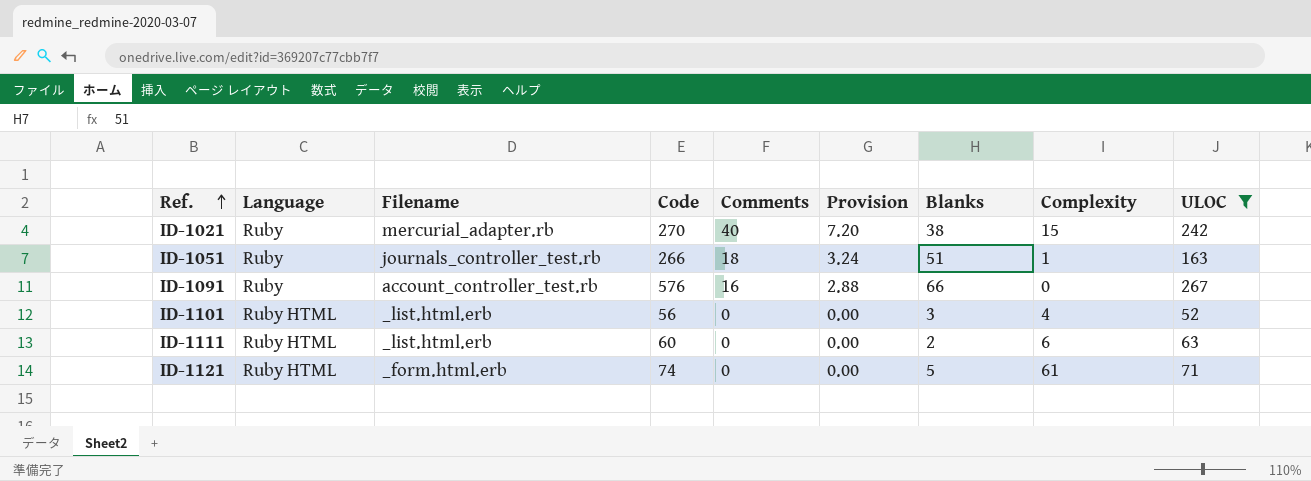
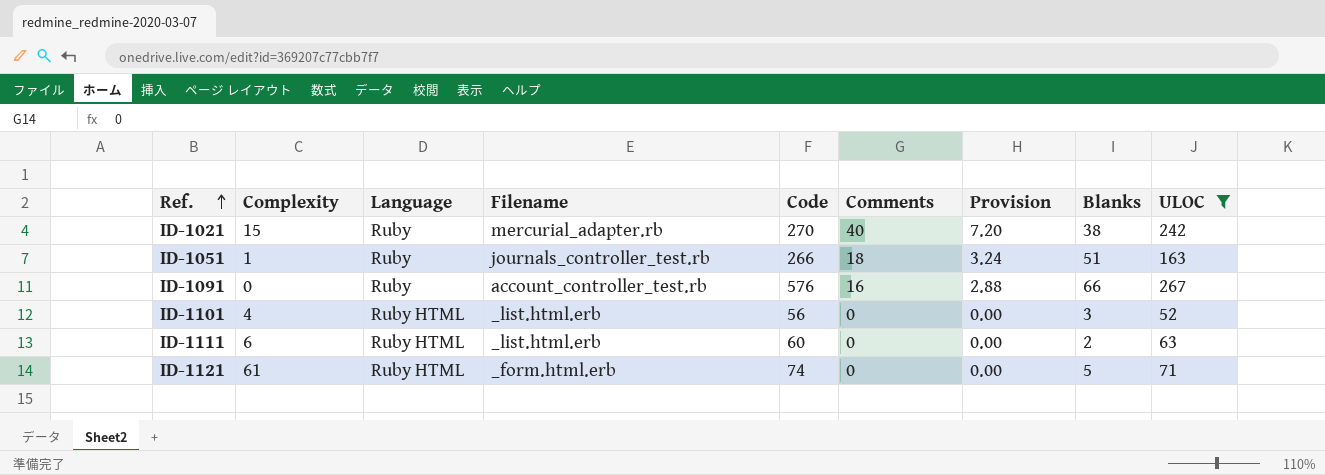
column Complexity | position: 8 -> 2

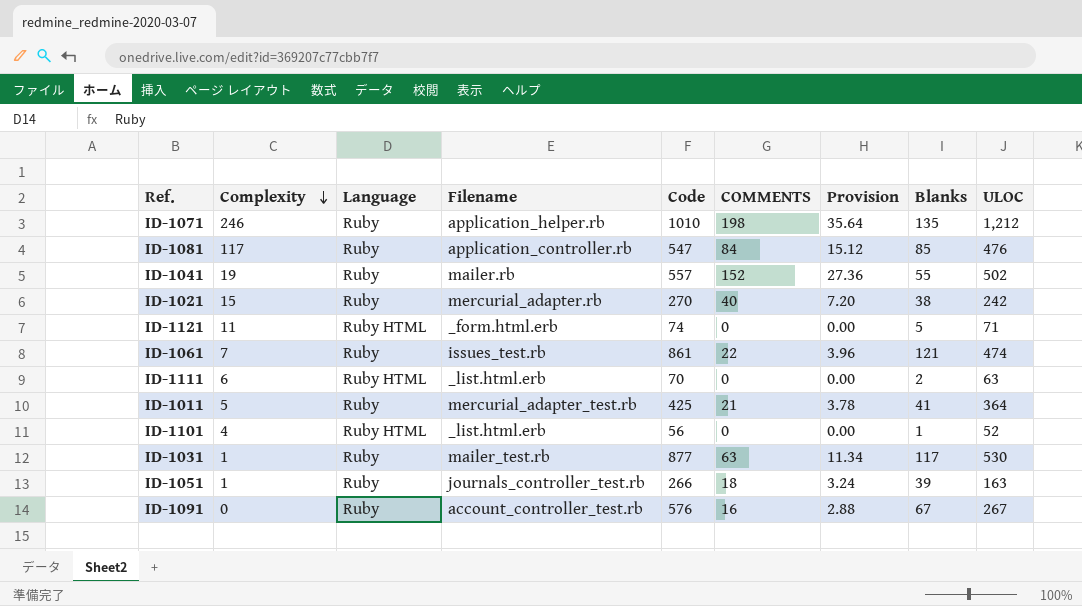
filter: ULOC <= 267 -> none
row order: Ref. ascending -> Complexity descending
column name: Comments -> COMMENTS
ID-1121 | Complexity: 61 -> 11
ID-1111 | Code: 60 -> 70
ID-1101 | Blanks: 3 -> 1
ID-1051 | Blanks: 51 -> 39
ID-1091 | Blanks: 66 -> 67

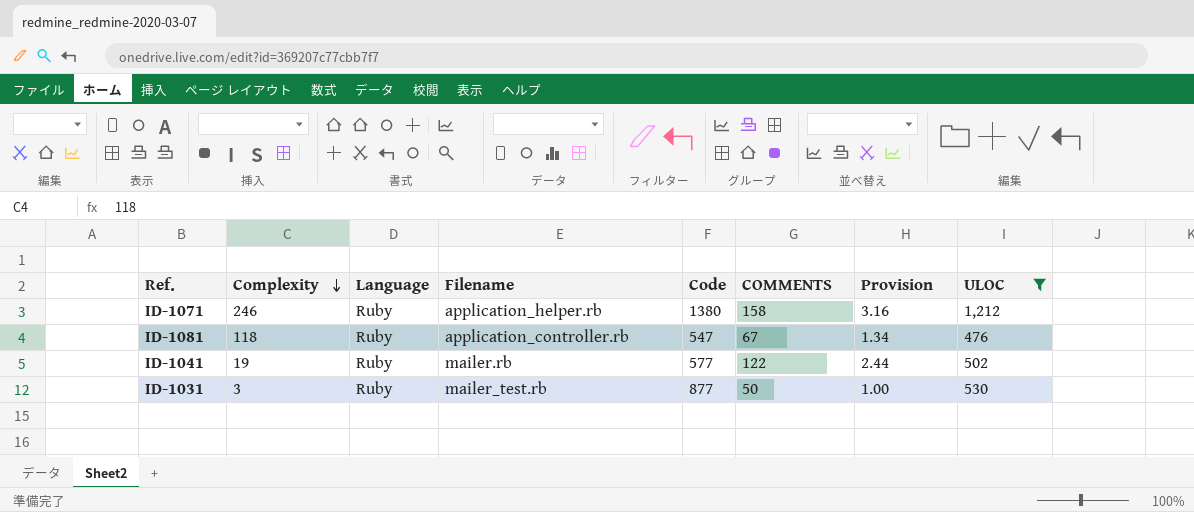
filter: none -> ULOC >= 476
column Blanks | position: 8 -> none
column Provision | formula: [COMMENTS] * 0.18 -> [COMMENTS] * 0.02
ID-1071 | Code: 1010 -> 1380
ID-1071 | COMMENTS: 198 -> 158
ID-1081 | Complexity: 117 -> 118
ID-1081 | COMMENTS: 84 -> 67
ID-1041 | Code: 557 -> 577
ID-1041 | COMMENTS: 152 -> 122
ID-1031 | Complexity: 1 -> 3
ID-1031 | COMMENTS: 63 -> 50

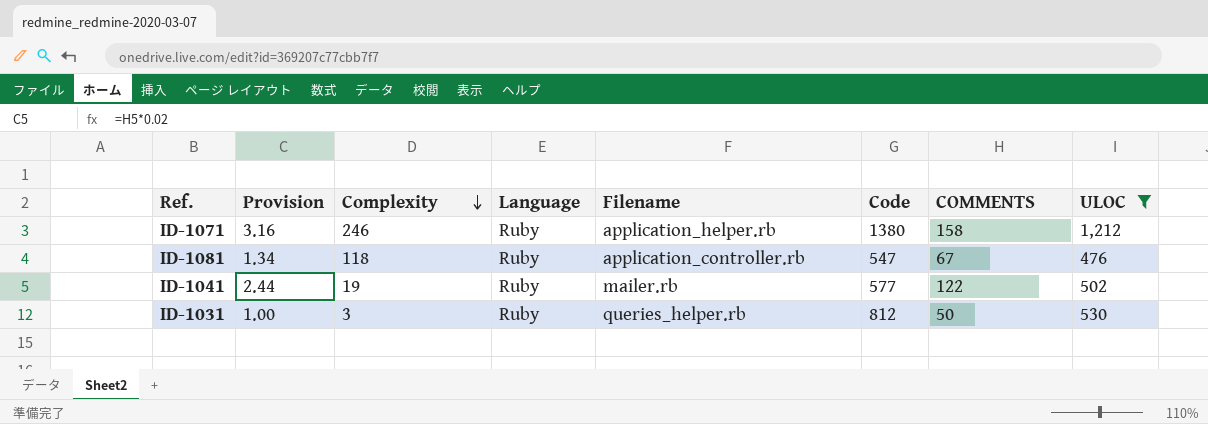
column Provision | position: 7 -> 2
ID-1031 | Filename: mailer_test.rb -> queries_helper.rb
ID-1031 | Code: 877 -> 812

